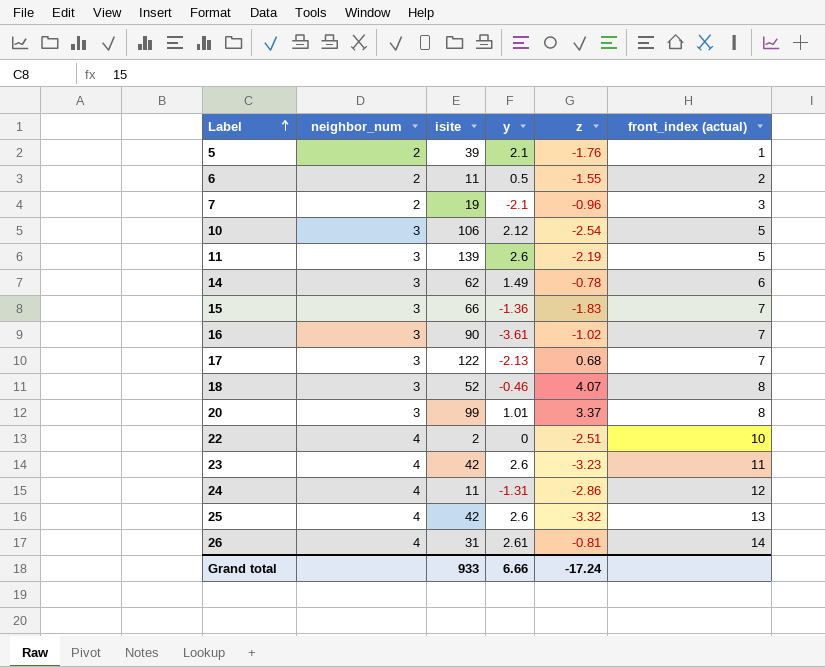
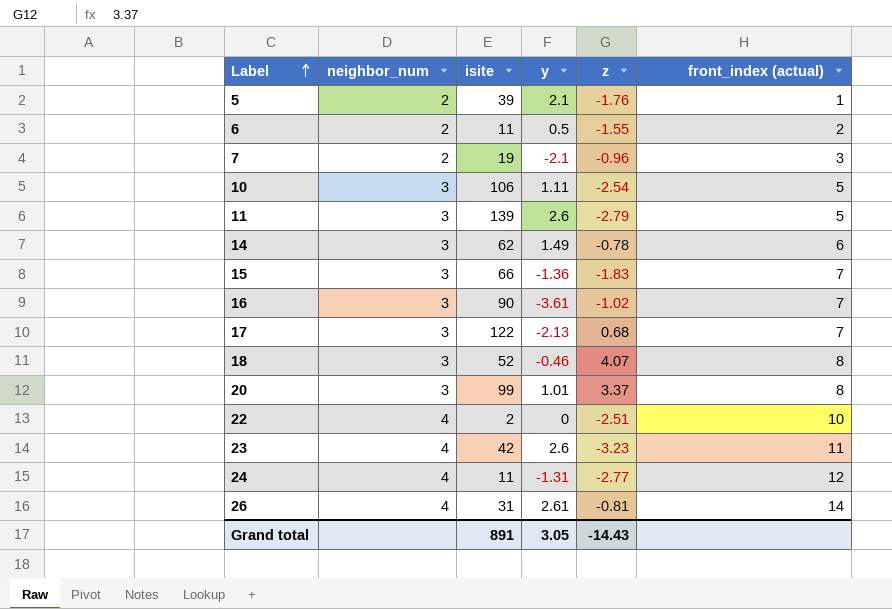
row 25: 4 | 42 | 2.6 | -3.32 | 13 -> none
10 | y: 2.12 -> 1.11
11 | z: -2.19 -> -2.79
24 | z: -2.86 -> -2.77
Grand total | isite: 933 -> 891
Grand total | y: 6.66 -> 3.05
Grand total | z: -17.24 -> -14.43

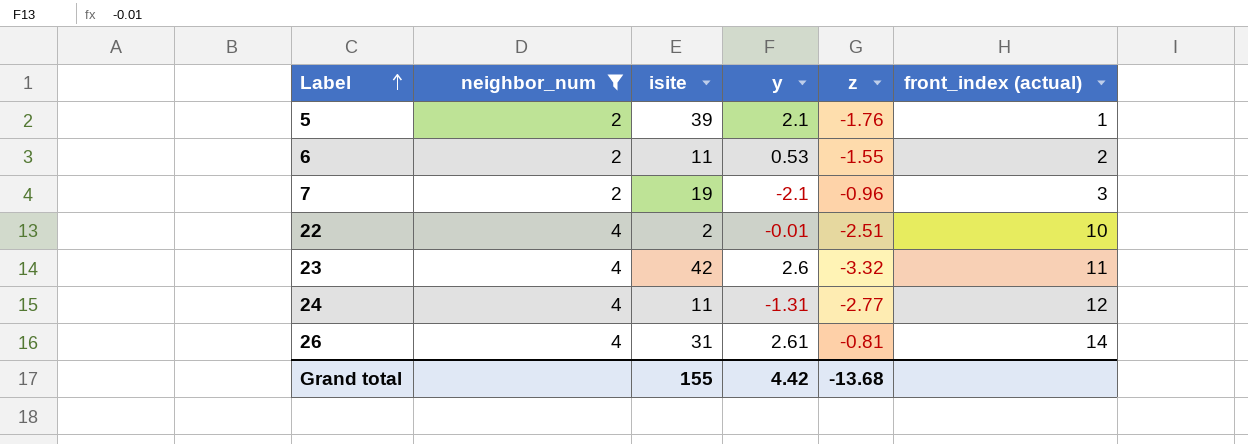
filter: none -> neighbor_num != 3
6 | y: 0.5 -> 0.53
22 | y: 0 -> -0.01
23 | z: -3.23 -> -3.32
Grand total | isite: 891 -> 155
Grand total | y: 3.05 -> 4.42
Grand total | z: -14.43 -> -13.68

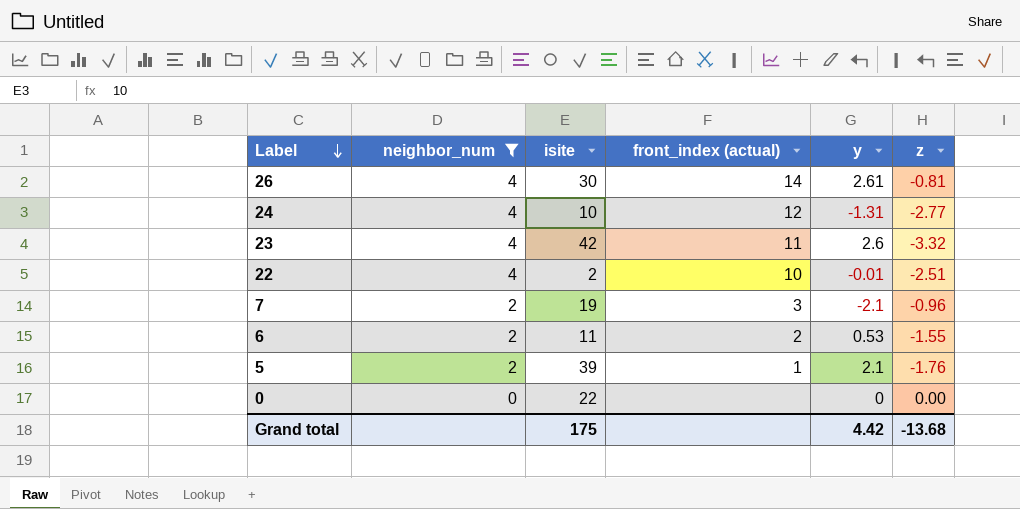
row order: Label ascending -> Label descending
column front_index (actual) | position: 6 -> 4
26 | isite: 31 -> 30
24 | isite: 11 -> 10
row 0: none -> 0 | 22 | none | 0 | 0.00
Grand total | isite: 155 -> 175

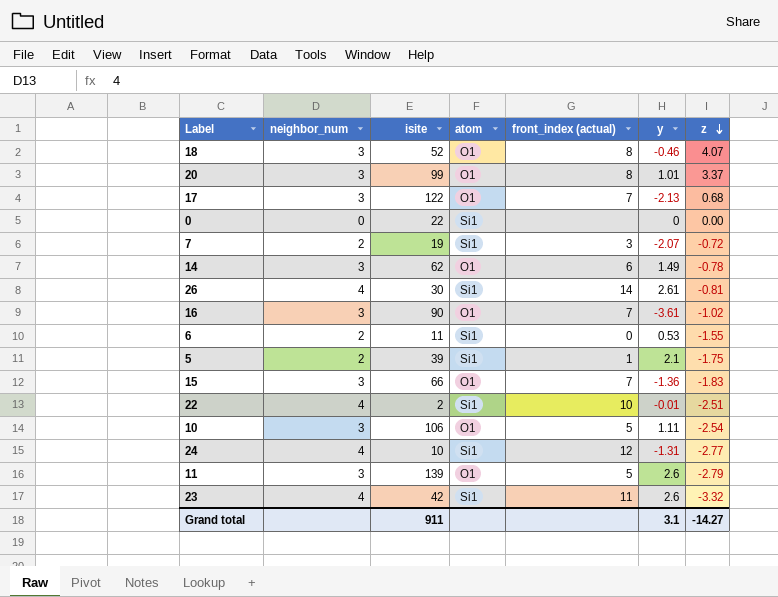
filter: neighbor_num != 3 -> none
row order: Label descending -> z descending
column atom | position: none -> 4
7 | y: -2.1 -> -2.07
7 | z: -0.96 -> -0.72
6 | front_index (actual): 2 -> 0
5 | z: -1.76 -> -1.75
Grand total | isite: 175 -> 911
Grand total | y: 4.42 -> 3.1
Grand total | z: -13.68 -> -14.27

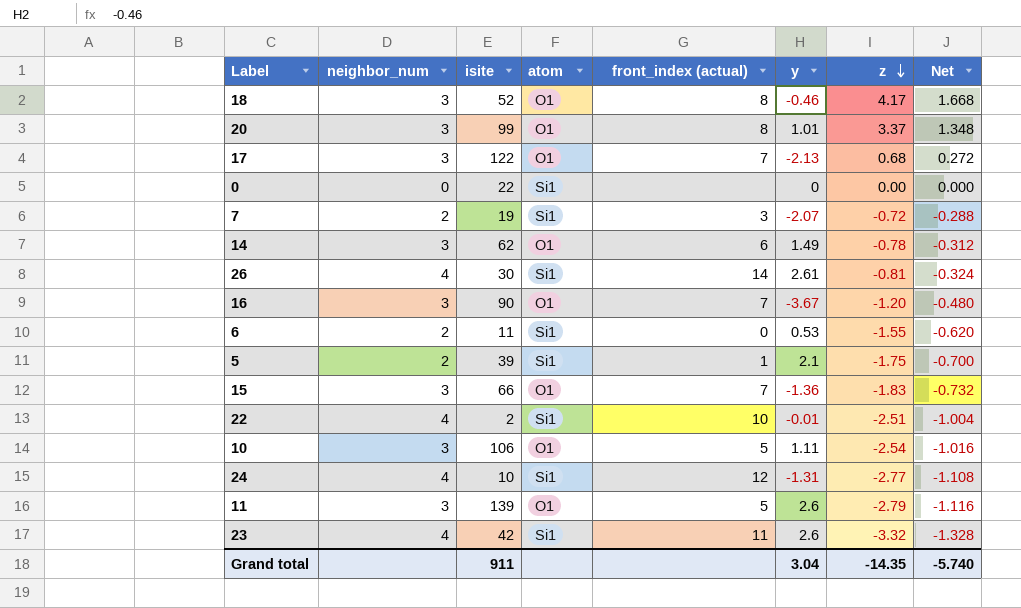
column Net | formula: none -> [z] * 0.4
18 | z: 4.07 -> 4.17
16 | y: -3.61 -> -3.67
16 | z: -1.02 -> -1.20
Grand total | y: 3.1 -> 3.04
Grand total | z: -14.27 -> -14.35

